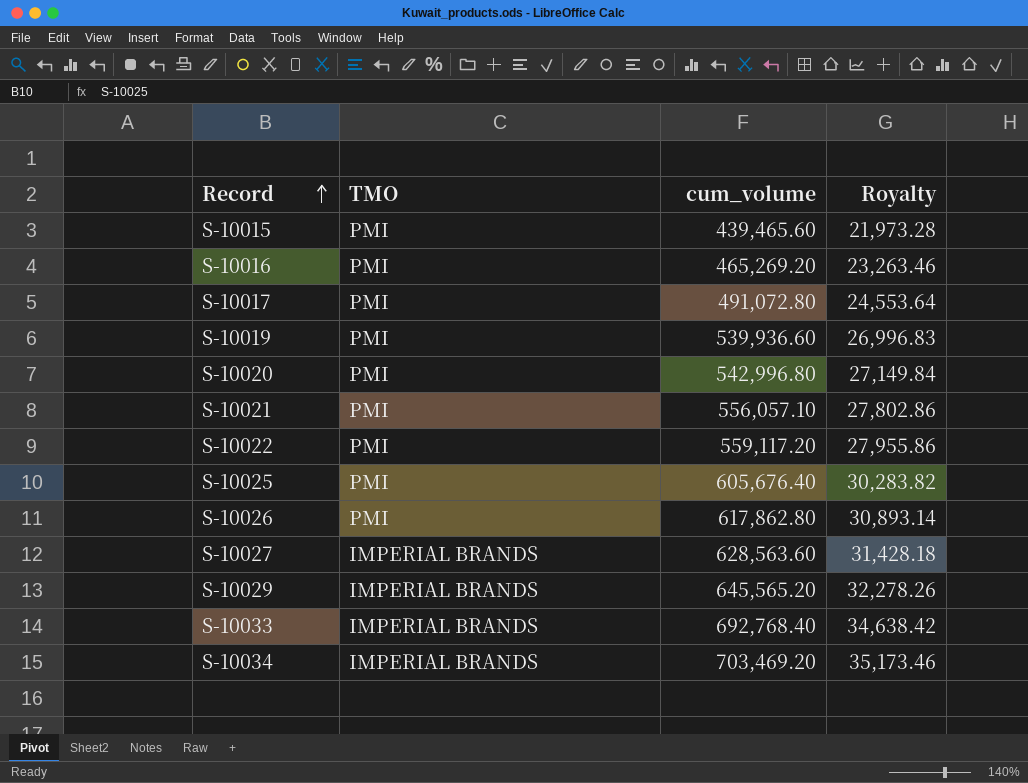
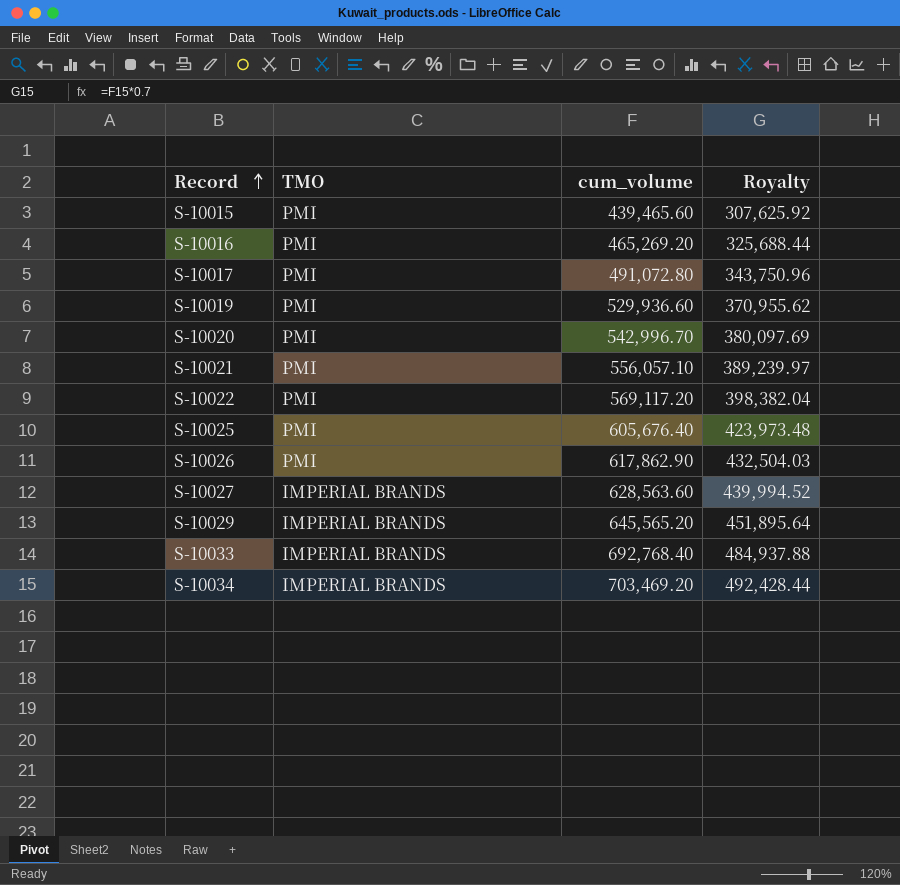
column Royalty | formula: [cum_volume] * 0.05 -> [cum_volume] * 0.7
S-10019 | cum_volume: 539,936.60 -> 529,936.60
S-10020 | cum_volume: 542,996.80 -> 542,996.70
S-10022 | cum_volume: 559,117.20 -> 569,117.20
S-10026 | cum_volume: 617,862.80 -> 617,862.90

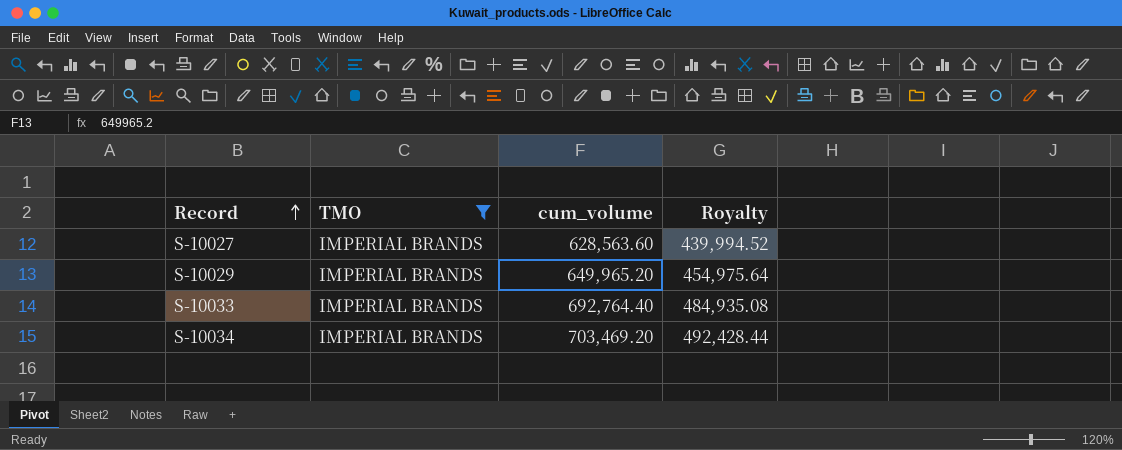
filter: none -> TMO = IMPERIAL BRANDS
S-10029 | cum_volume: 645,565.20 -> 649,965.20
S-10029 | Royalty: 451,895.64 -> 454,975.64
S-10033 | cum_volume: 692,768.40 -> 692,764.40
S-10033 | Royalty: 484,937.88 -> 484,935.08

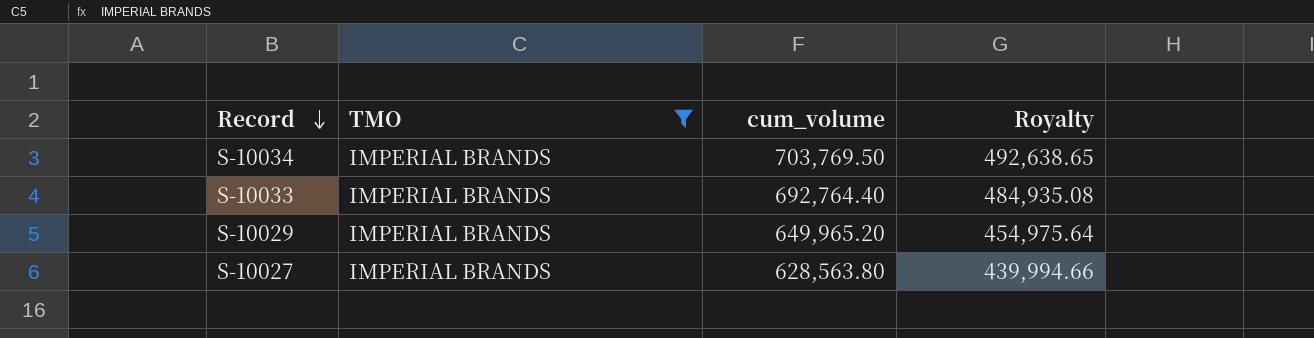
row order: Record ascending -> Record descending
S-10034 | cum_volume: 703,469.20 -> 703,769.50
S-10034 | Royalty: 492,428.44 -> 492,638.65
S-10027 | cum_volume: 628,563.60 -> 628,563.80
S-10027 | Royalty: 439,994.52 -> 439,994.66

